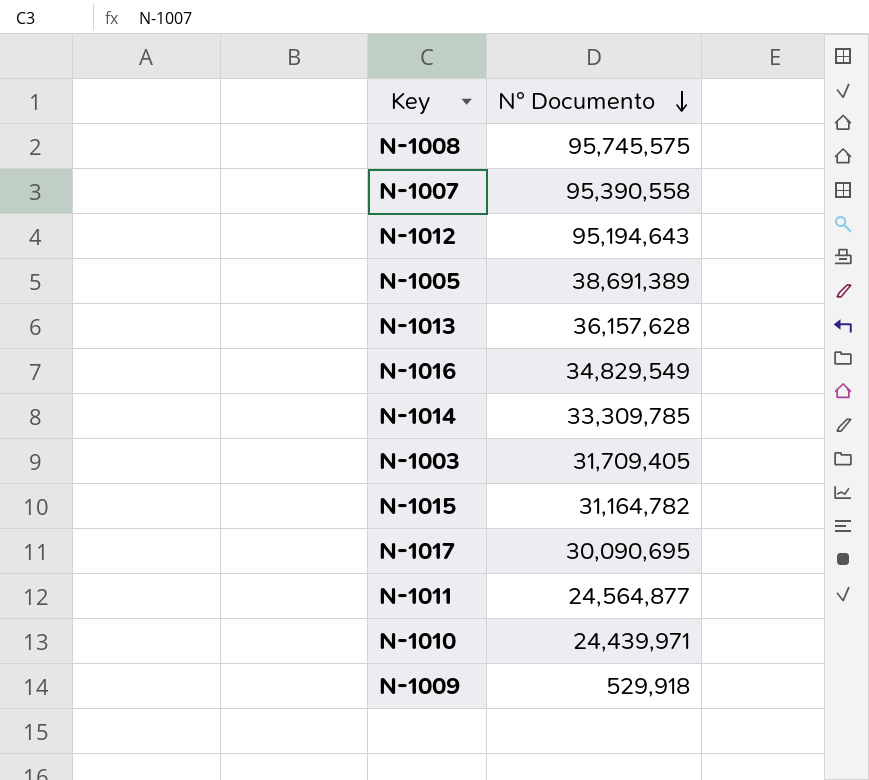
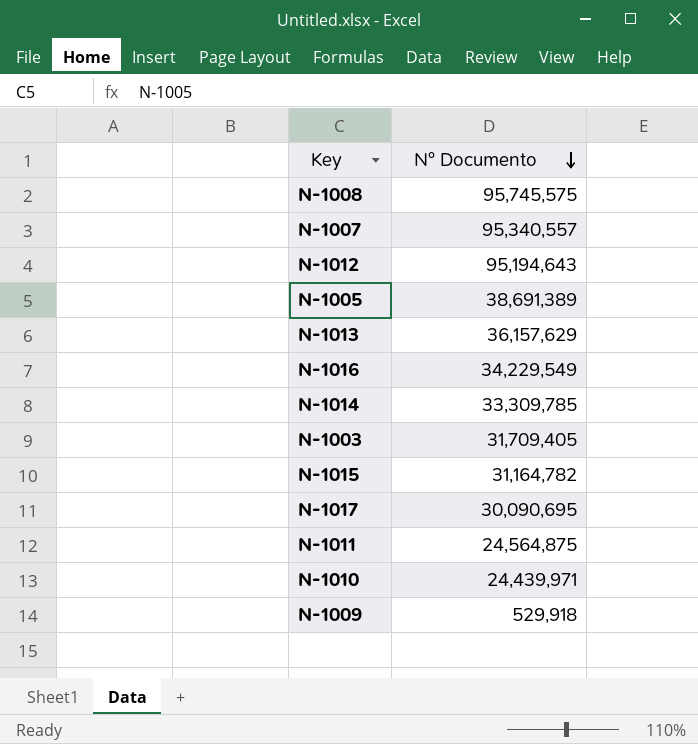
N-1007 | N° Documento: 95,390,558 -> 95,340,557
N-1013 | N° Documento: 36,157,628 -> 36,157,629
N-1016 | N° Documento: 34,829,549 -> 34,229,549
N-1011 | N° Documento: 24,564,877 -> 24,564,875

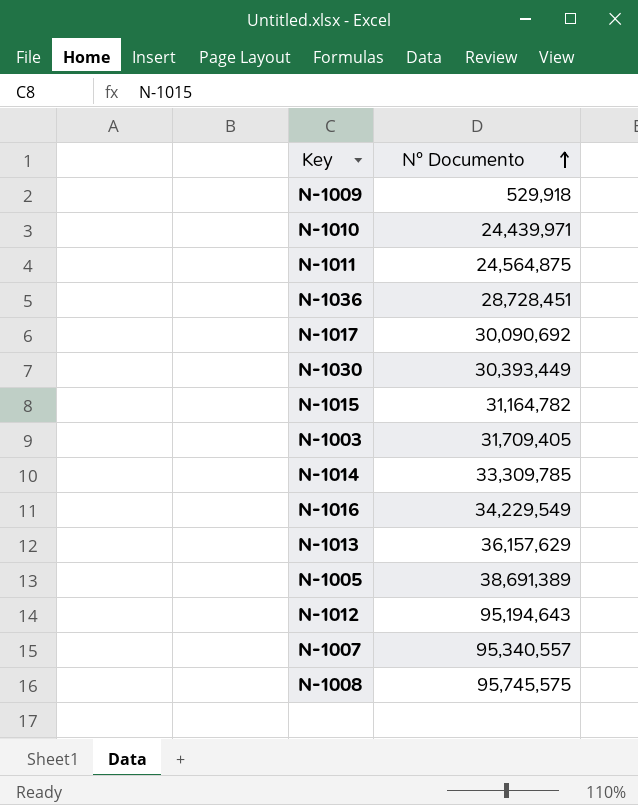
row order: N° Documento descending -> N° Documento ascending
row N-1036: none -> 28,728,451
N-1017 | N° Documento: 30,090,695 -> 30,090,692
row N-1030: none -> 30,393,449

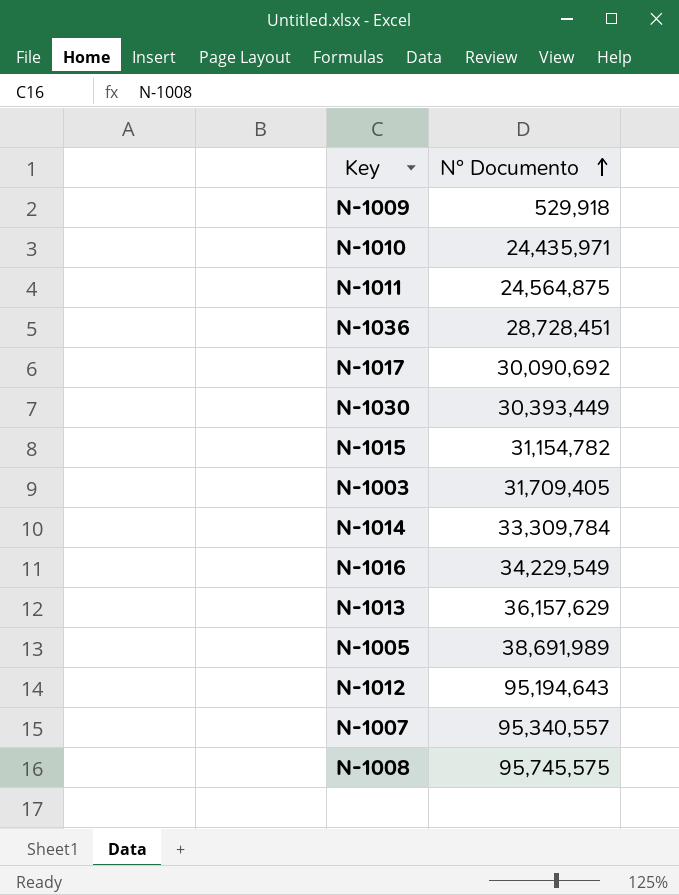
N-1010 | N° Documento: 24,439,971 -> 24,435,971
N-1015 | N° Documento: 31,164,782 -> 31,154,782
N-1014 | N° Documento: 33,309,785 -> 33,309,784
N-1005 | N° Documento: 38,691,389 -> 38,691,989

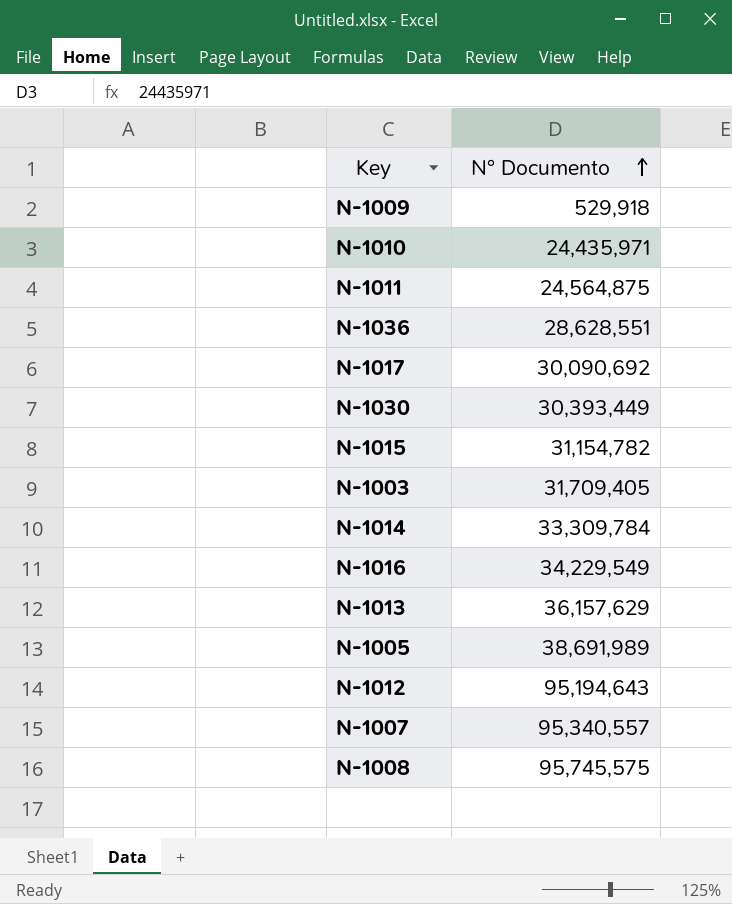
N-1036 | N° Documento: 28,728,451 -> 28,628,551

